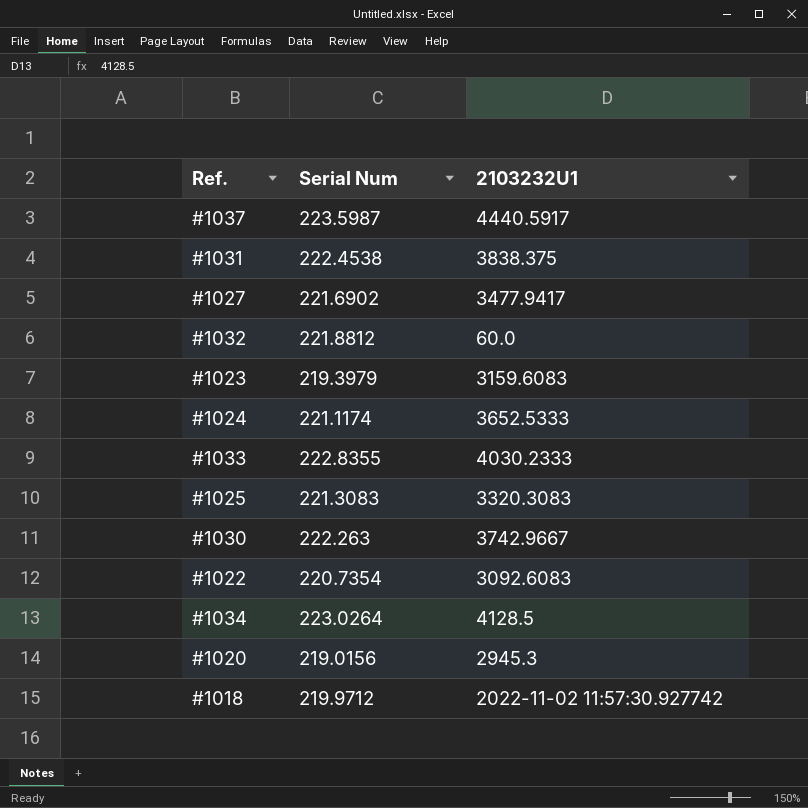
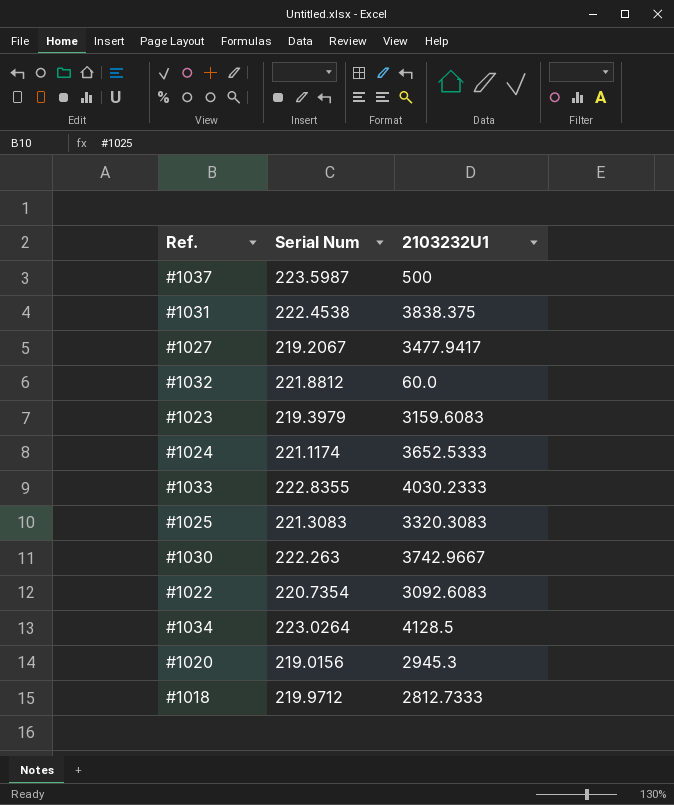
#1037 | 2103232U1: 4440.5917 -> 500
#1027 | Serial Num: 221.6902 -> 219.2067
#1018 | 2103232U1: 2022-11-02 11:57:30.927742 -> 2812.7333

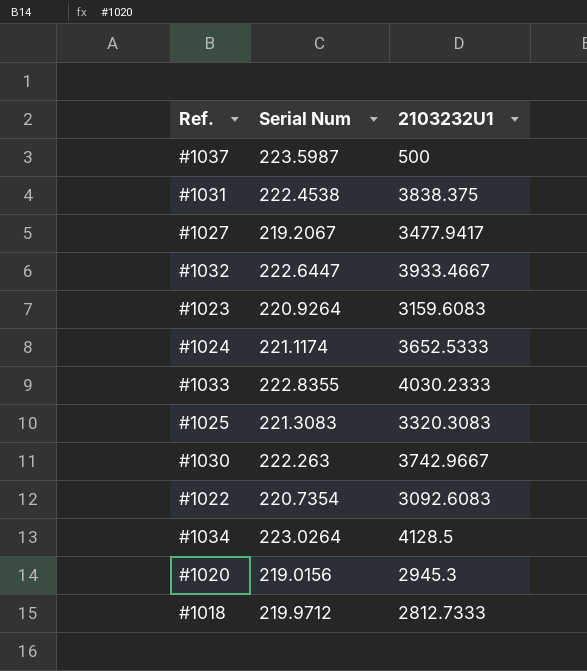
#1032 | Serial Num: 221.8812 -> 222.6447
#1032 | 2103232U1: 60.0 -> 3933.4667
#1023 | Serial Num: 219.3979 -> 220.9264

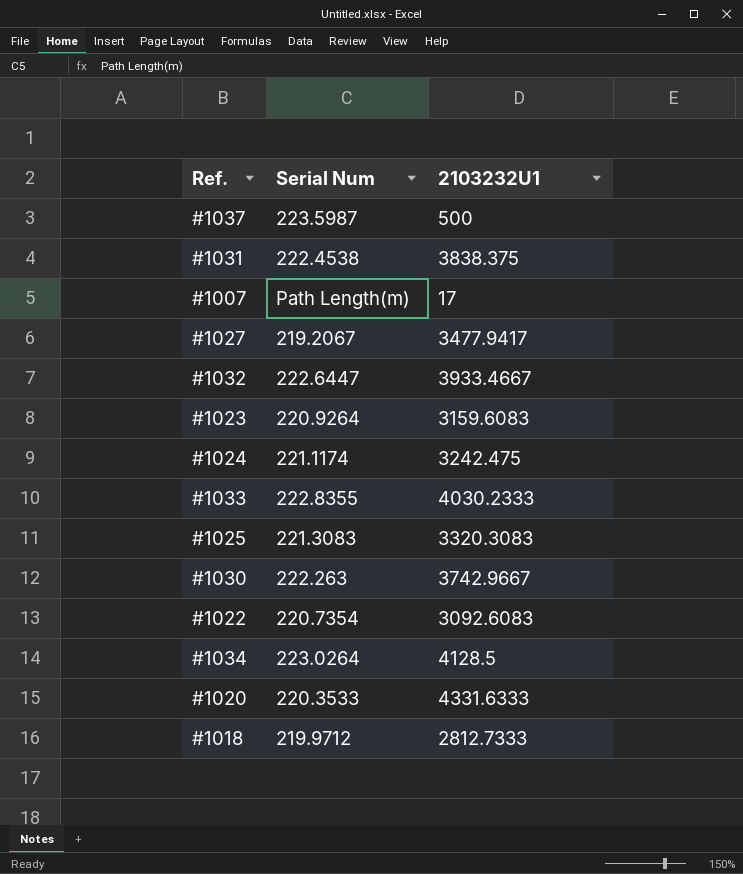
row #1007: none -> Path Length(m) | 17
#1024 | 2103232U1: 3652.5333 -> 3242.475
#1020 | Serial Num: 219.0156 -> 220.3533
#1020 | 2103232U1: 2945.3 -> 4331.6333

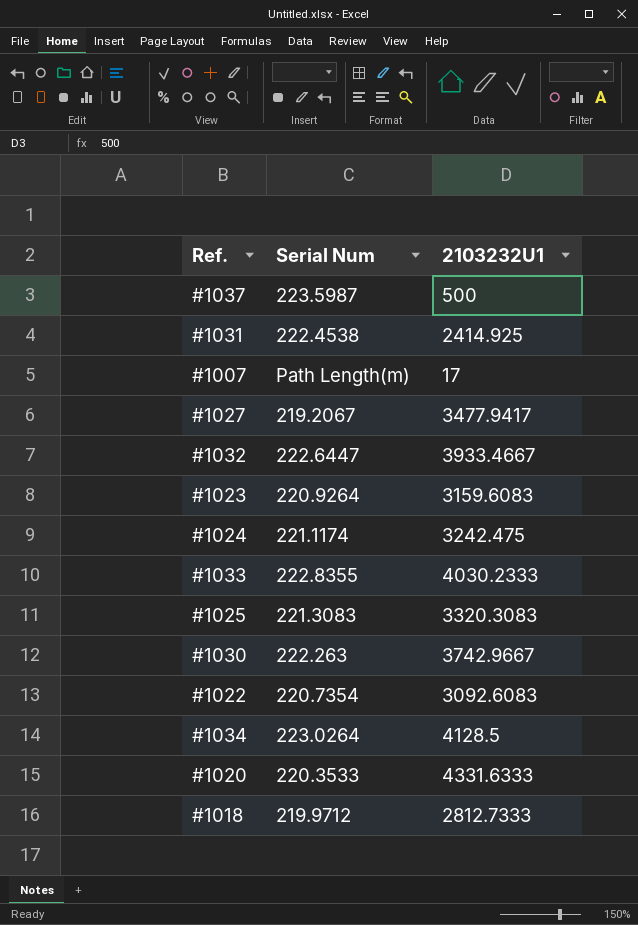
#1031 | 2103232U1: 3838.375 -> 2414.925

